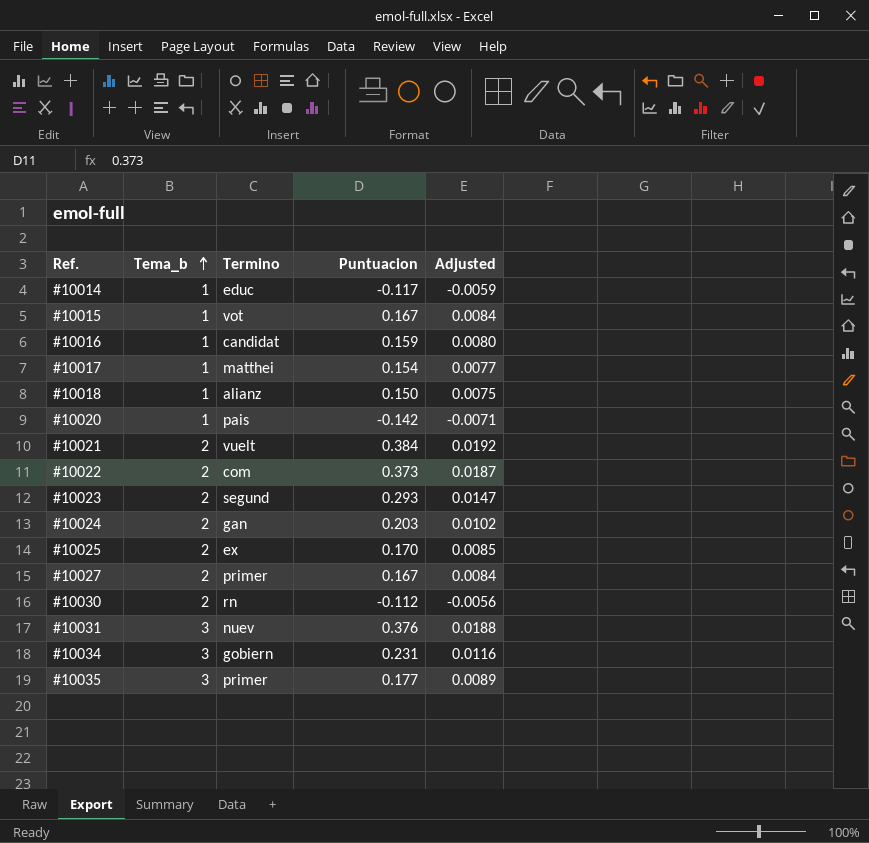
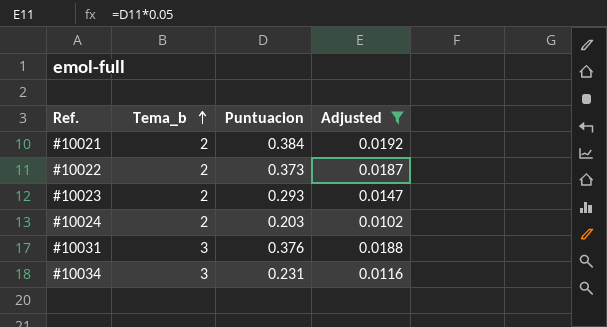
filter: none -> Adjusted >= 0.0102
column Termino | position: 3 -> none

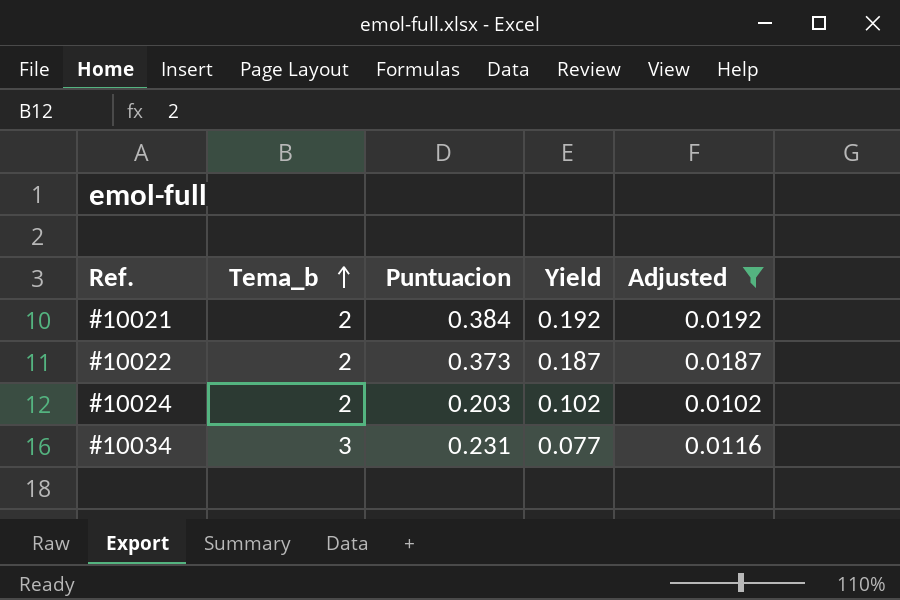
column Yield | formula: none -> [Puntuacion] / [Tema_b]
row #10023: 2 | 0.293 | 0.0147 -> none
row #10031: 3 | 0.376 | 0.0188 -> none

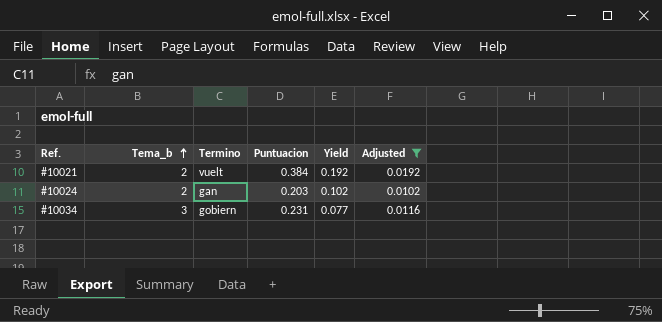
column Termino | position: none -> 3
row #10022: 2 | 0.373 | 0.187 | 0.0187 -> none

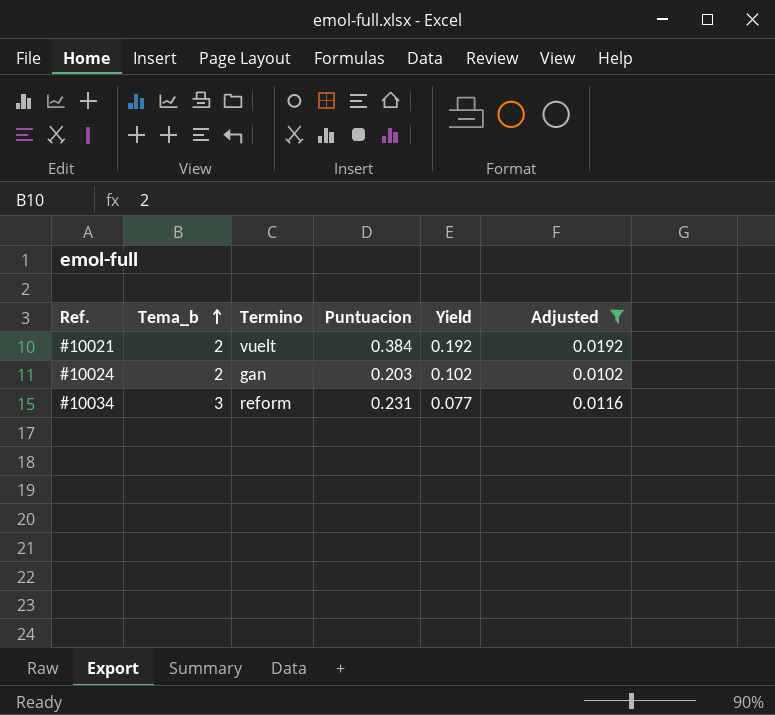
#10034 | Termino: gobiern -> reform

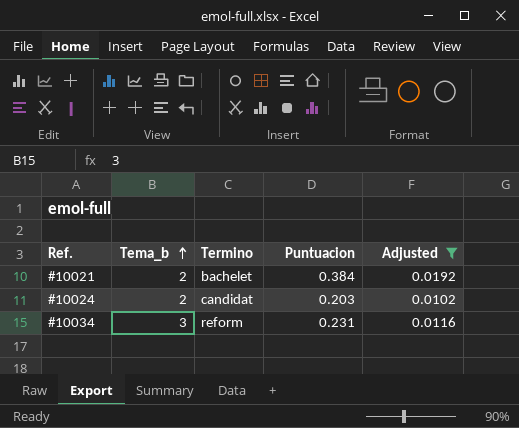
column Yield | formula: [Puntuacion] / [Tema_b] -> none
#10021 | Termino: vuelt -> bachelet
#10024 | Termino: gan -> candidat

